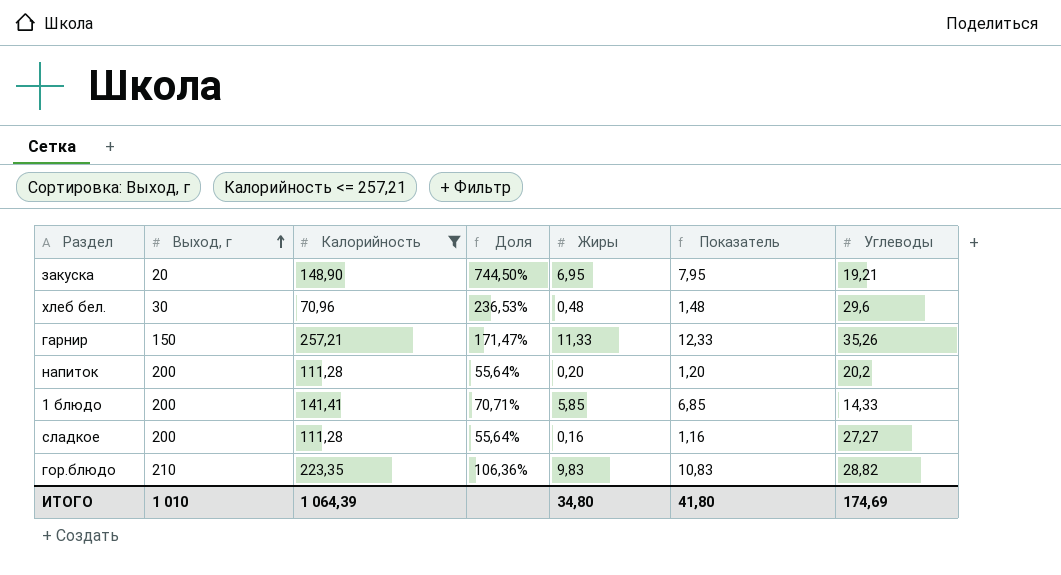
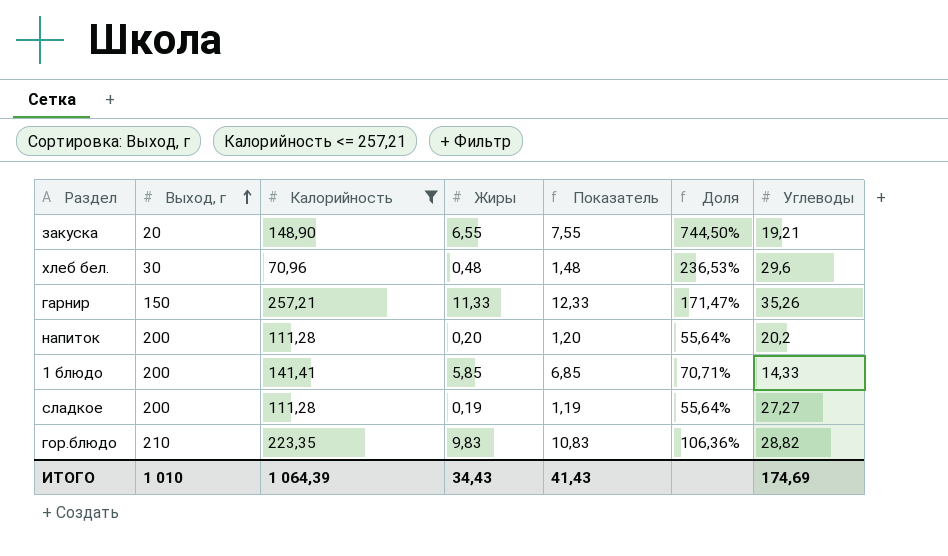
column Доля | position: 4 -> 6
закуска | Жиры: 6,95 -> 6,55
закуска | Показатель: 7,95 -> 7,55
сладкое | Жиры: 0,16 -> 0,19
сладкое | Показатель: 1,16 -> 1,19
ИТОГО | Жиры: 34,80 -> 34,43
ИТОГО | Показатель: 41,80 -> 41,43

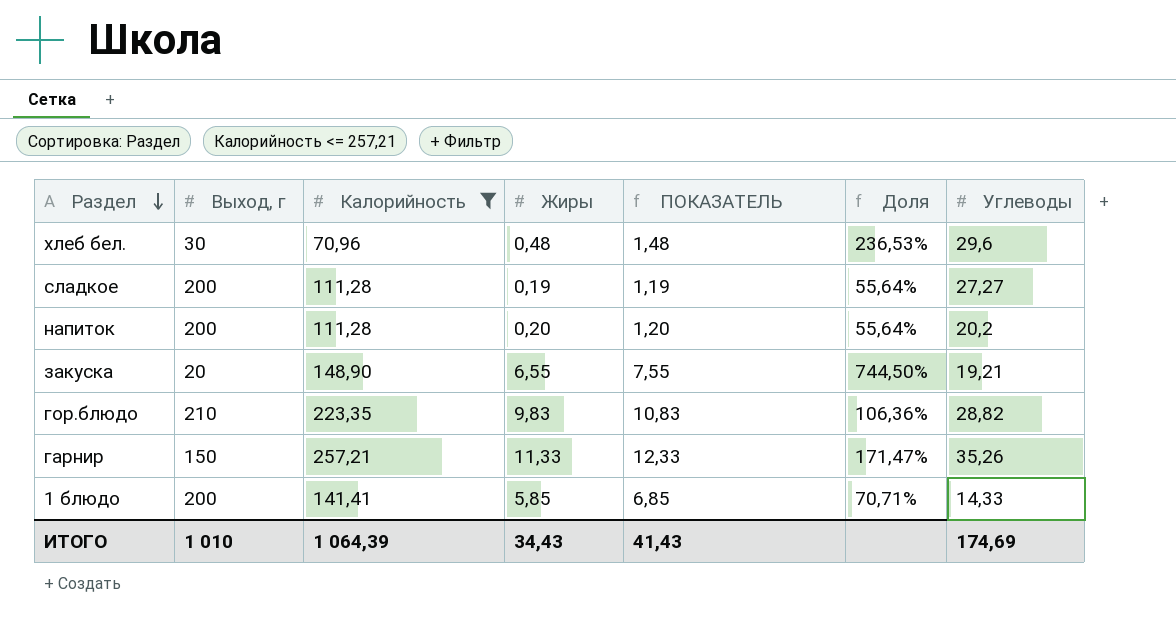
row order: Выход, г ascending -> Раздел descending
column name: Показатель -> ПОКАЗАТЕЛЬ

